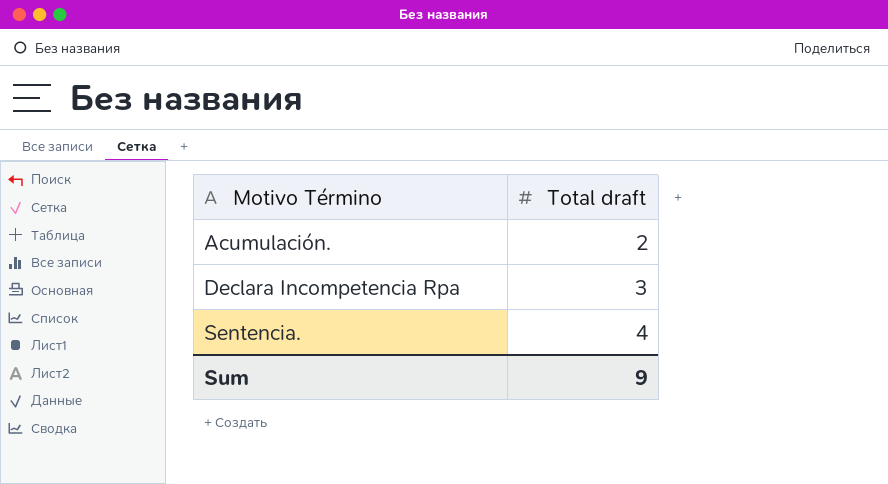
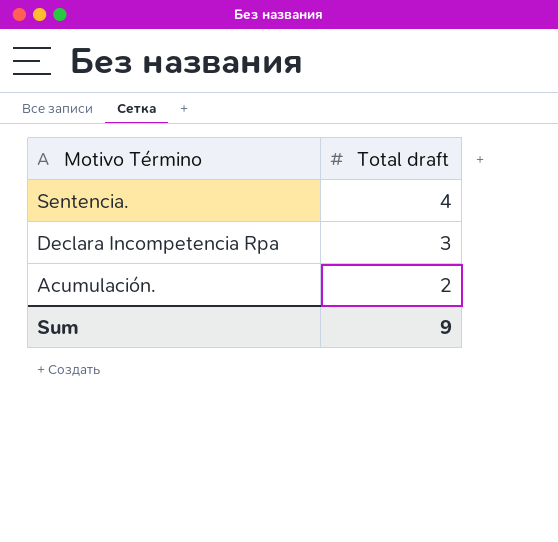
row order: Motivo Término ascending -> Motivo Término descending

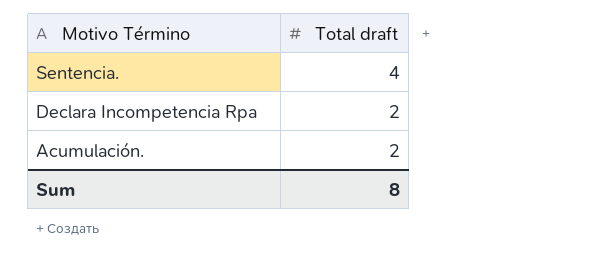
Declara Incompetencia Rpa | Total draft: 3 -> 2
Sum | Total draft: 9 -> 8

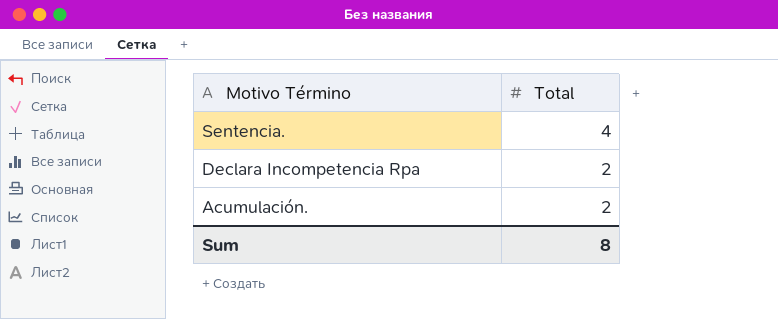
column name: Total draft -> Total

